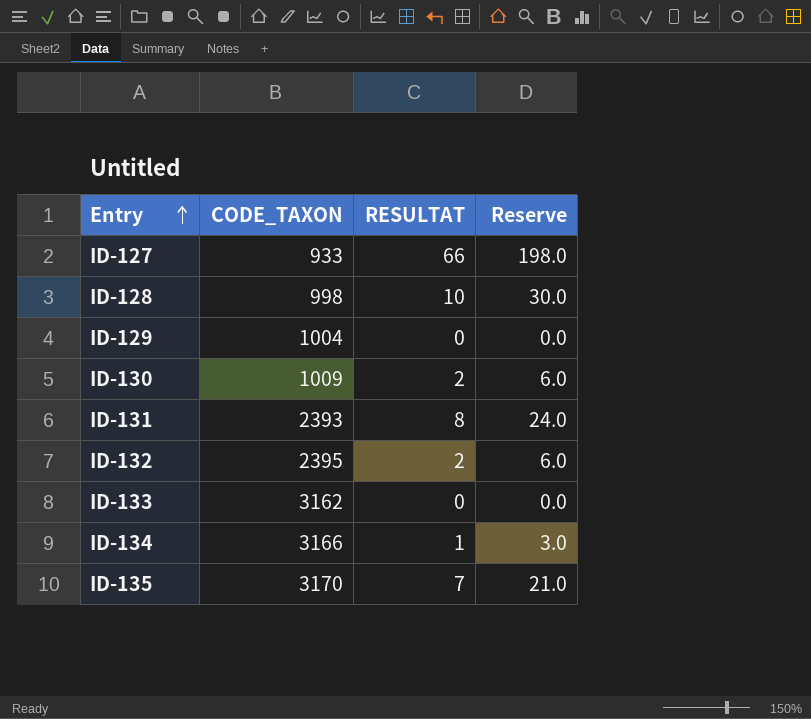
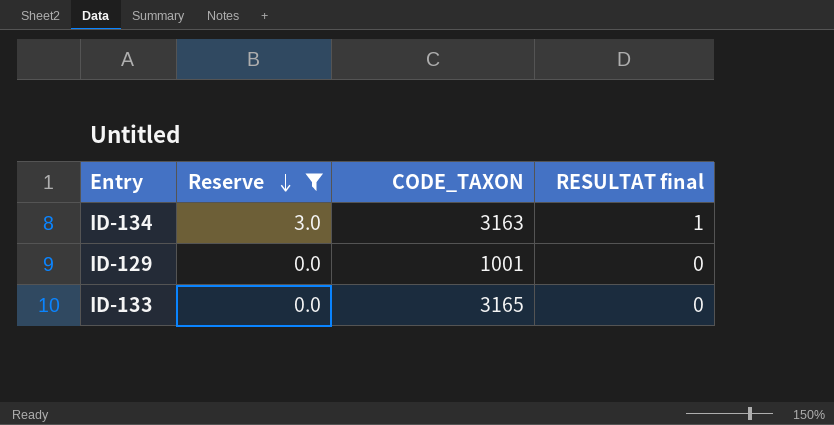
filter: none -> Reserve <= 3.0
row order: Entry ascending -> Reserve descending
column Reserve | position: 4 -> 2
column name: RESULTAT -> RESULTAT final
ID-134 | CODE_TAXON: 3166 -> 3163
ID-129 | CODE_TAXON: 1004 -> 1001
ID-133 | CODE_TAXON: 3162 -> 3165

